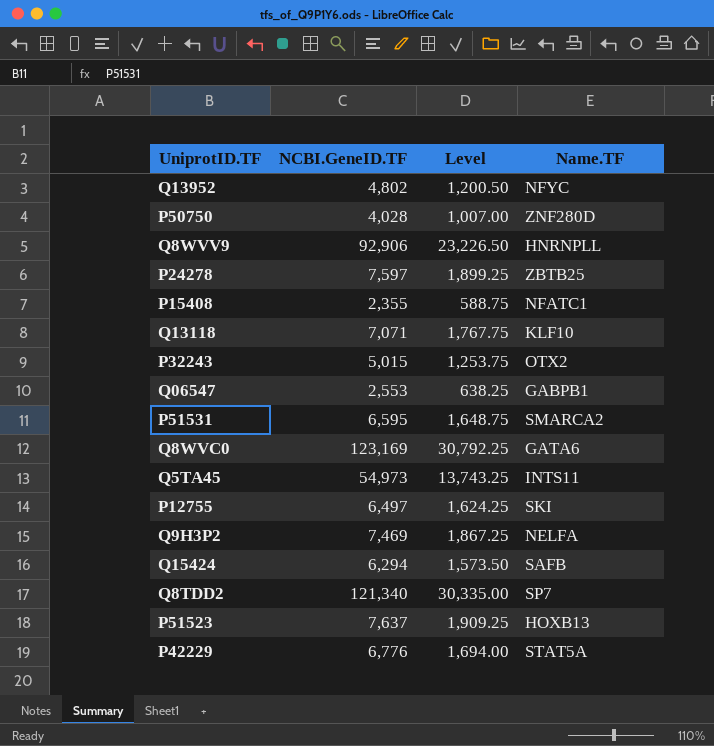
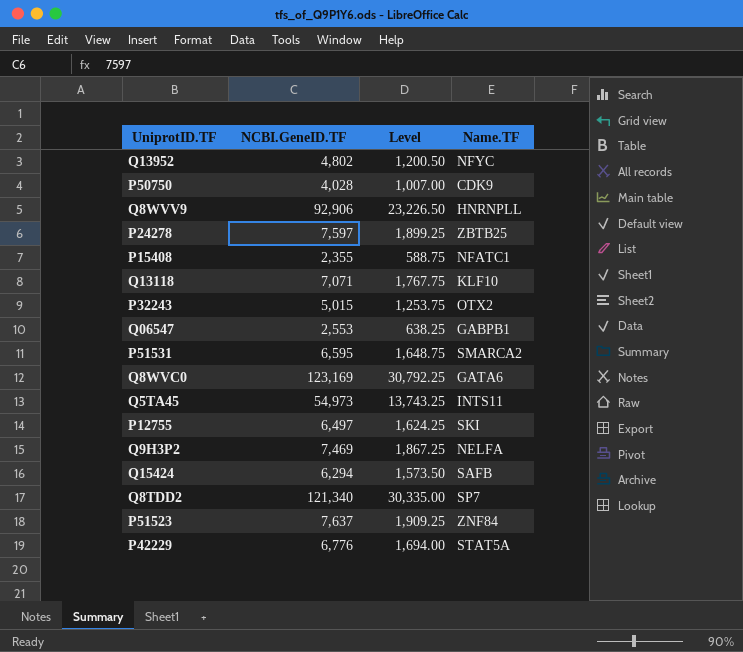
P50750 | Name.TF: ZNF280D -> CDK9
P51523 | Name.TF: HOXB13 -> ZNF84

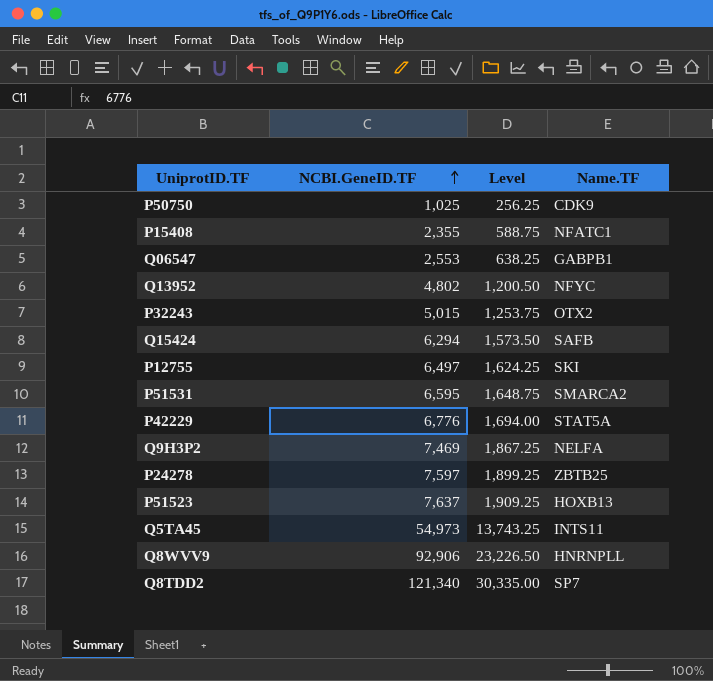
row order: none -> NCBI.GeneID.TF ascending
row Q13118: 7,071 | 1,767.75 | KLF10 -> none
row Q8WVC0: 123,169 | 30,792.25 | GATA6 -> none
P50750 | NCBI.GeneID.TF: 4,028 -> 1,025
P50750 | Level: 1,007.00 -> 256.25
P51523 | Name.TF: ZNF84 -> HOXB13

